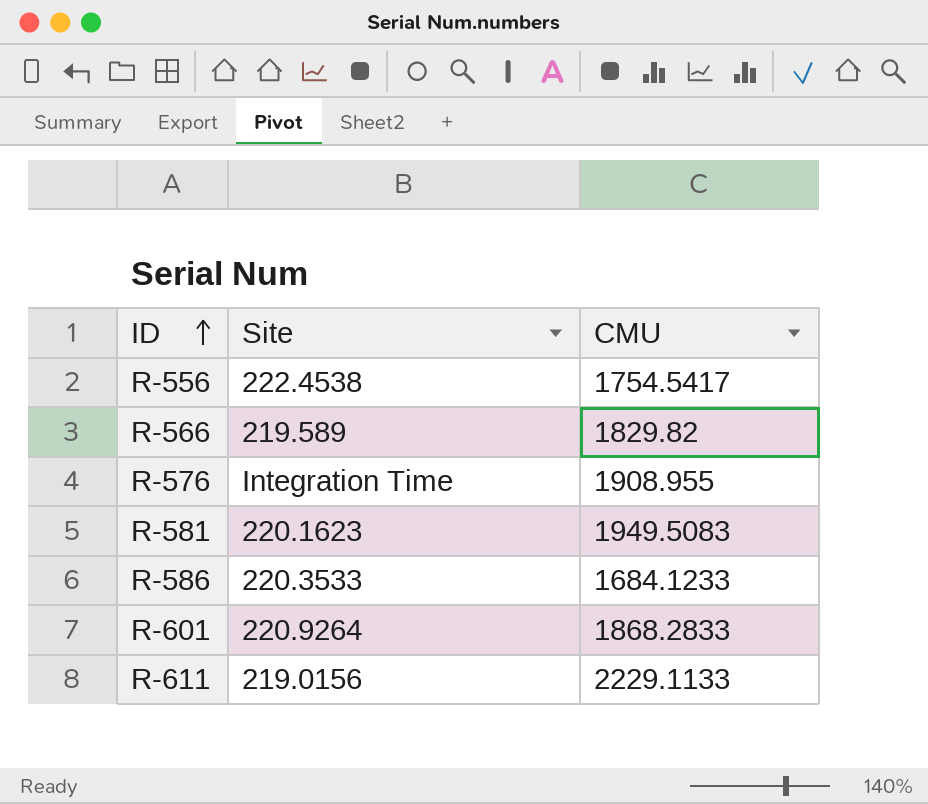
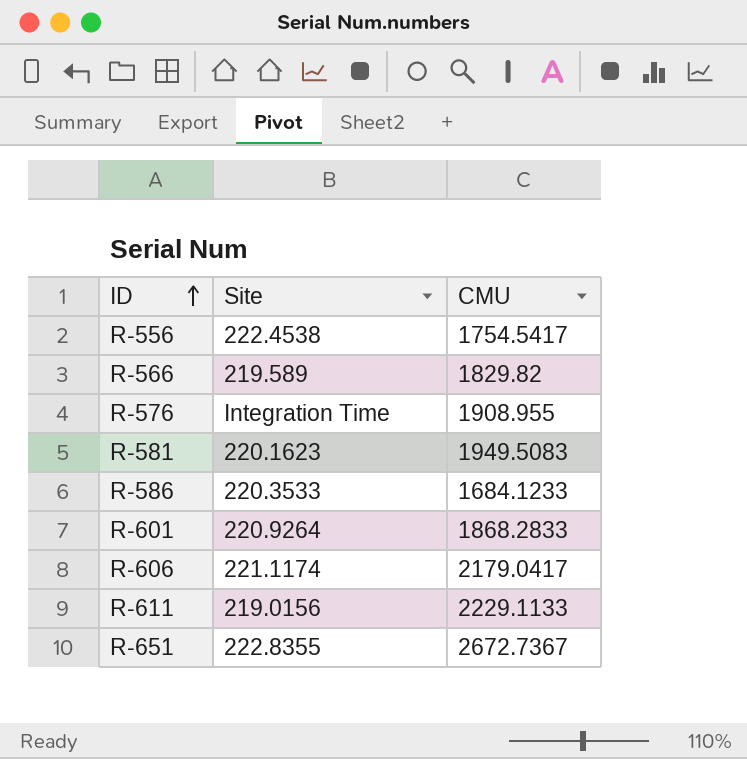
row R-606: none -> 221.1174 | 2179.0417
row R-651: none -> 222.8355 | 2672.7367

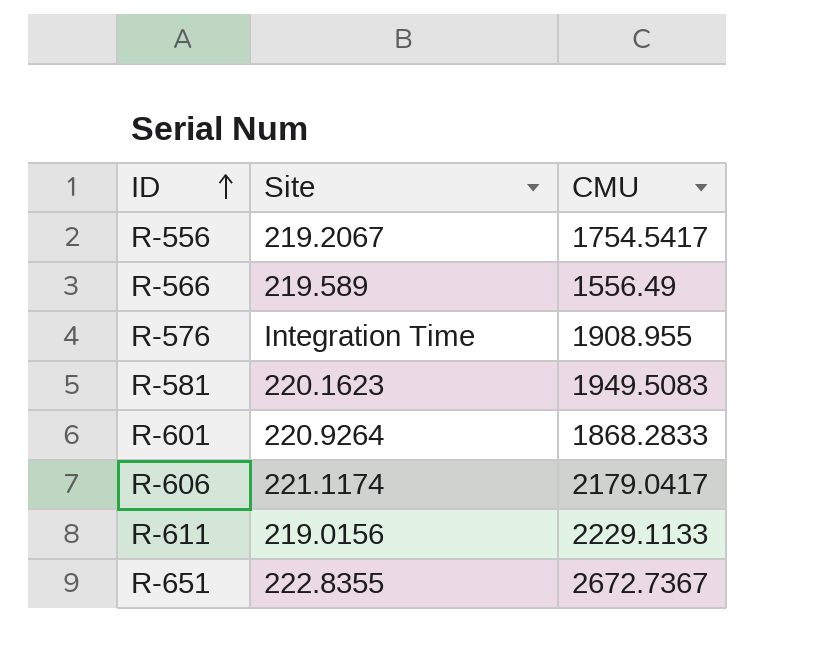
row R-586: 220.3533 | 1684.1233 -> none
R-556 | Site: 222.4538 -> 219.2067
R-566 | CMU: 1829.82 -> 1556.49

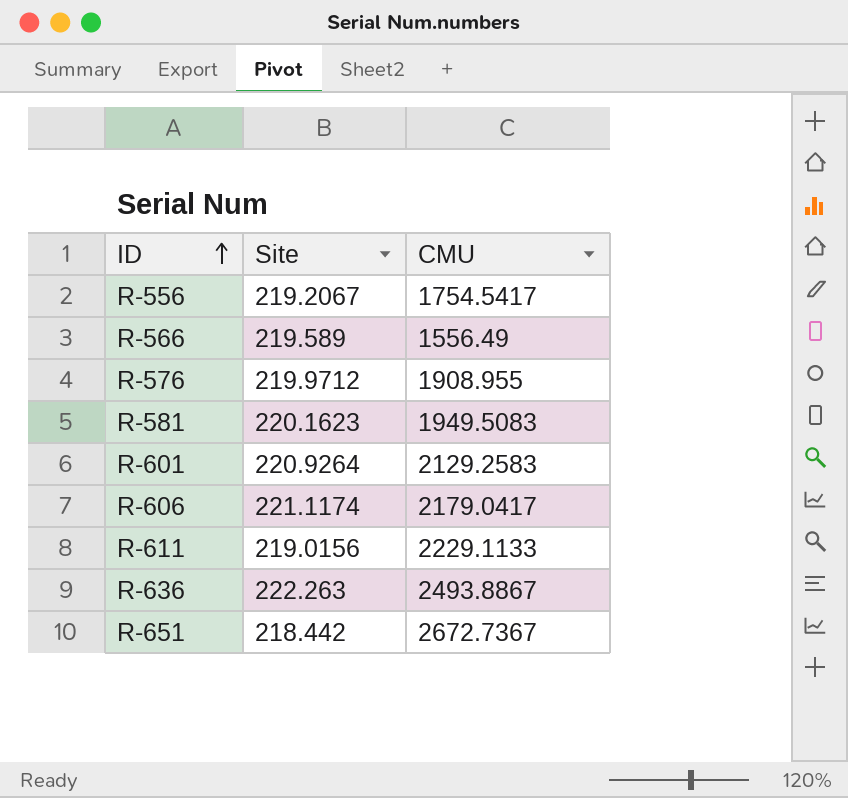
R-576 | Site: Integration Time -> 219.9712
R-601 | CMU: 1868.2833 -> 2129.2583
row R-636: none -> 222.263 | 2493.8867
R-651 | Site: 222.8355 -> 218.442

